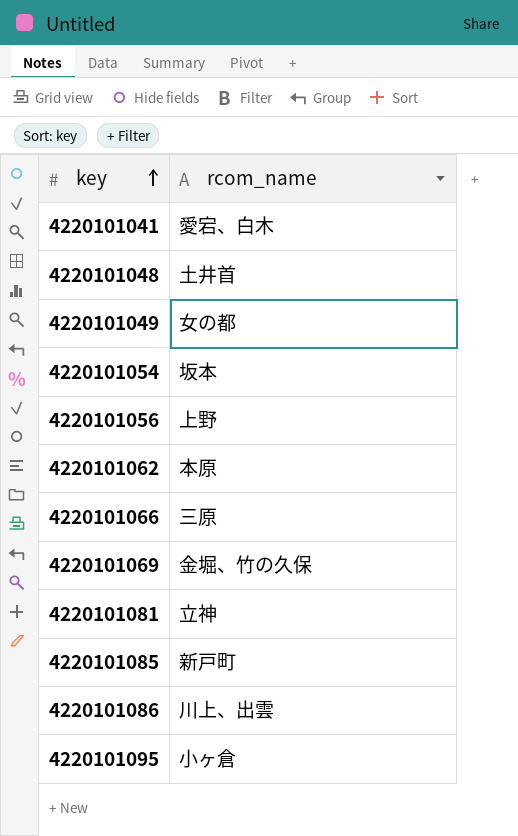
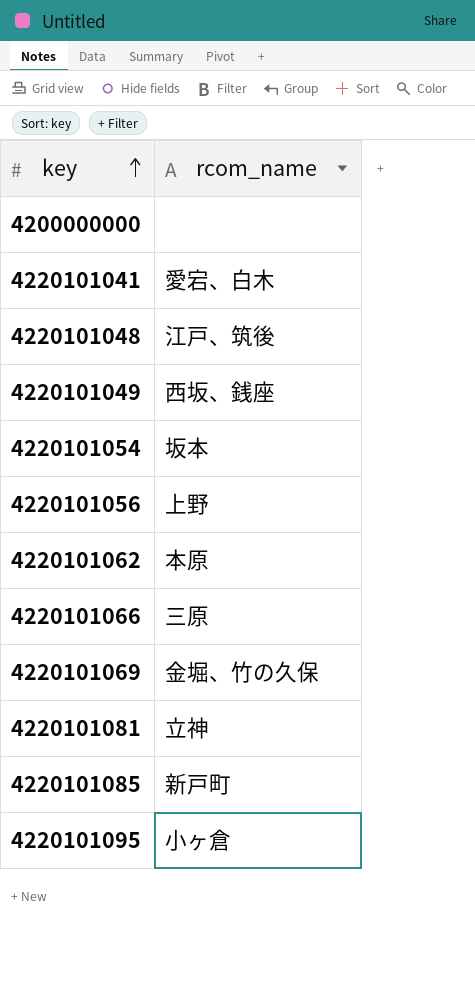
row 4220101086: 川上、出雲 -> none
row 4200000000: none -> none
4220101048 | rcom_name: 土井首 -> 江戸、筑後
4220101049 | rcom_name: 女の都 -> 西坂、銭座

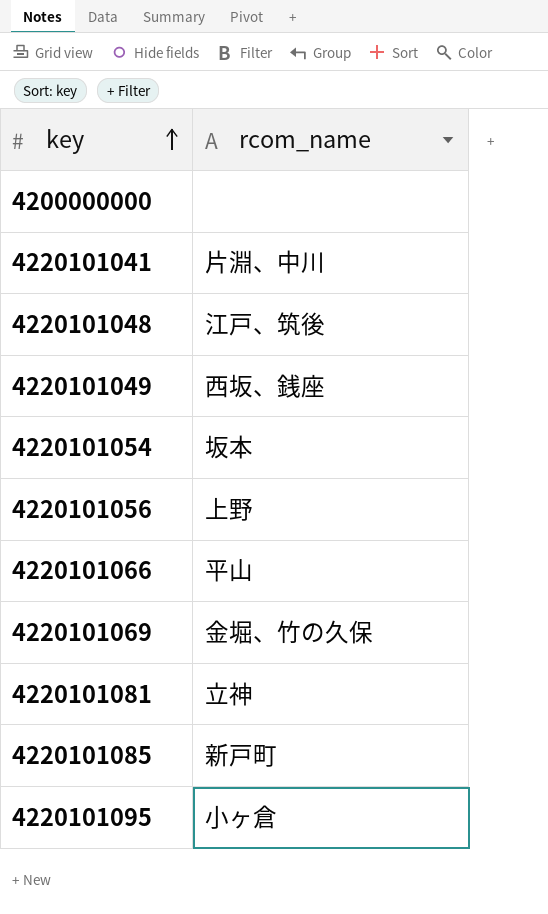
row 4220101062: 本原 -> none
4220101041 | rcom_name: 愛宕、白木 -> 片淵、中川
4220101066 | rcom_name: 三原 -> 平山

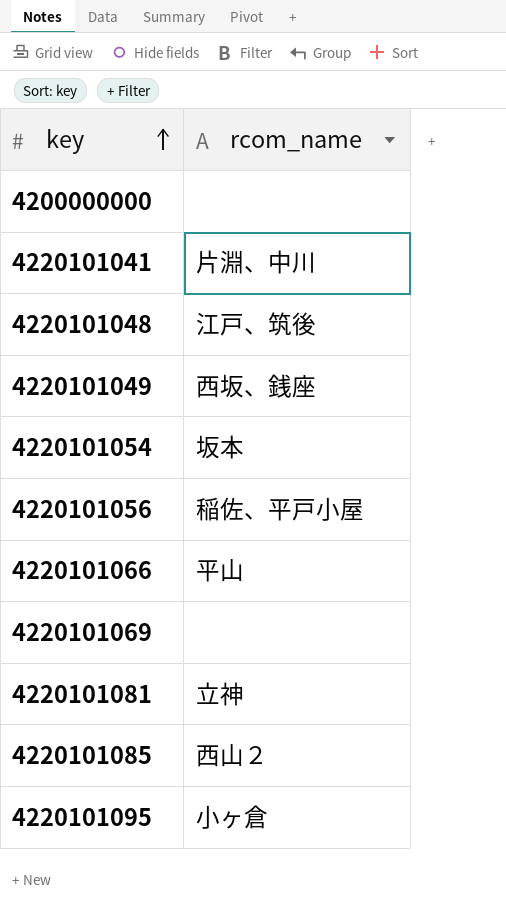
4220101056 | rcom_name: 上野 -> 稲佐、平戸小屋
4220101069 | rcom_name: 金堀、竹の久保 -> none
4220101085 | rcom_name: 新戸町 -> 西山２

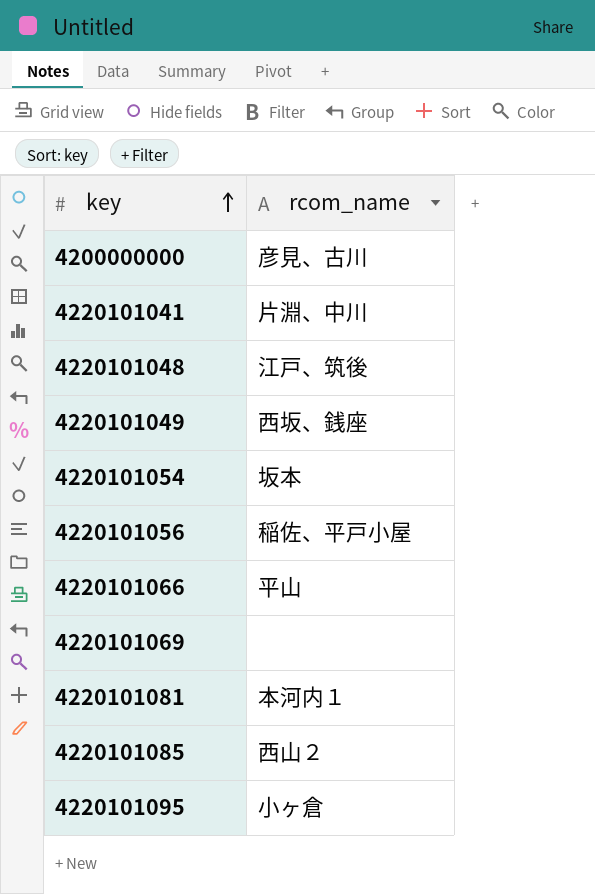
4200000000 | rcom_name: none -> 彦見、古川
4220101081 | rcom_name: 立神 -> 本河内１

